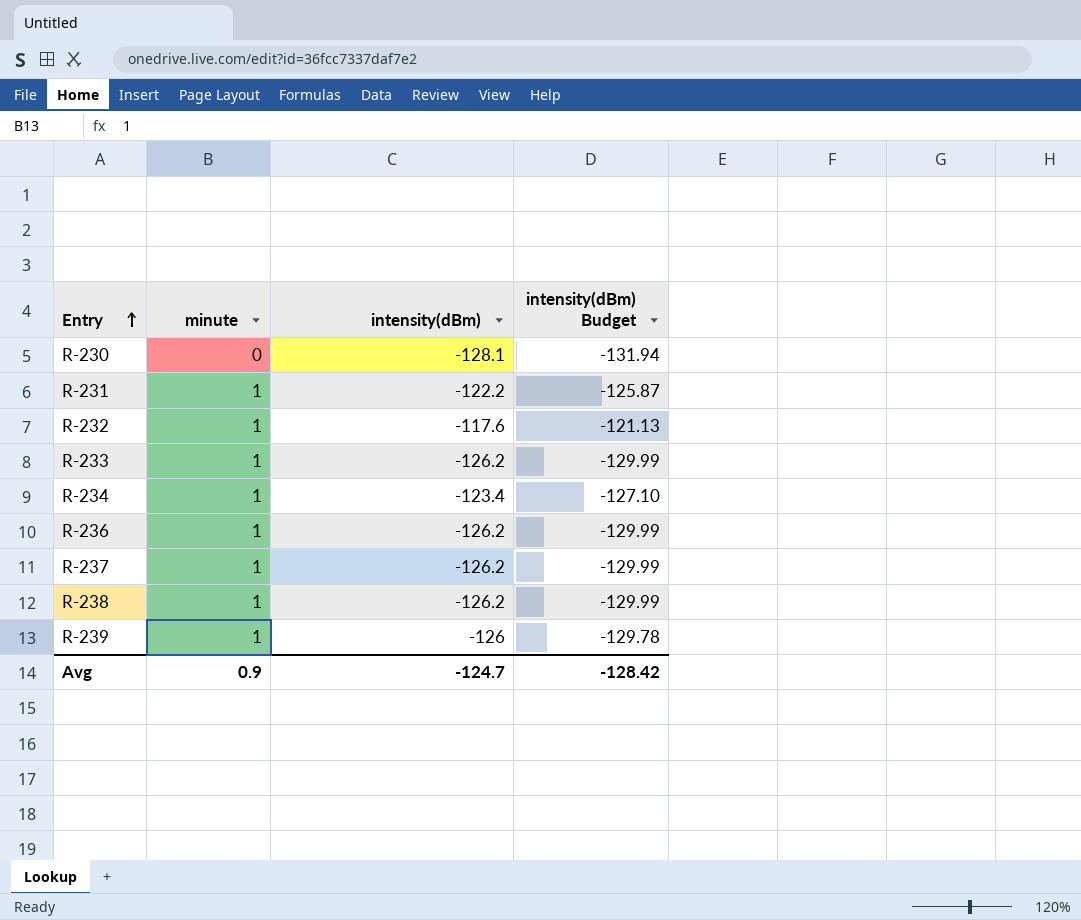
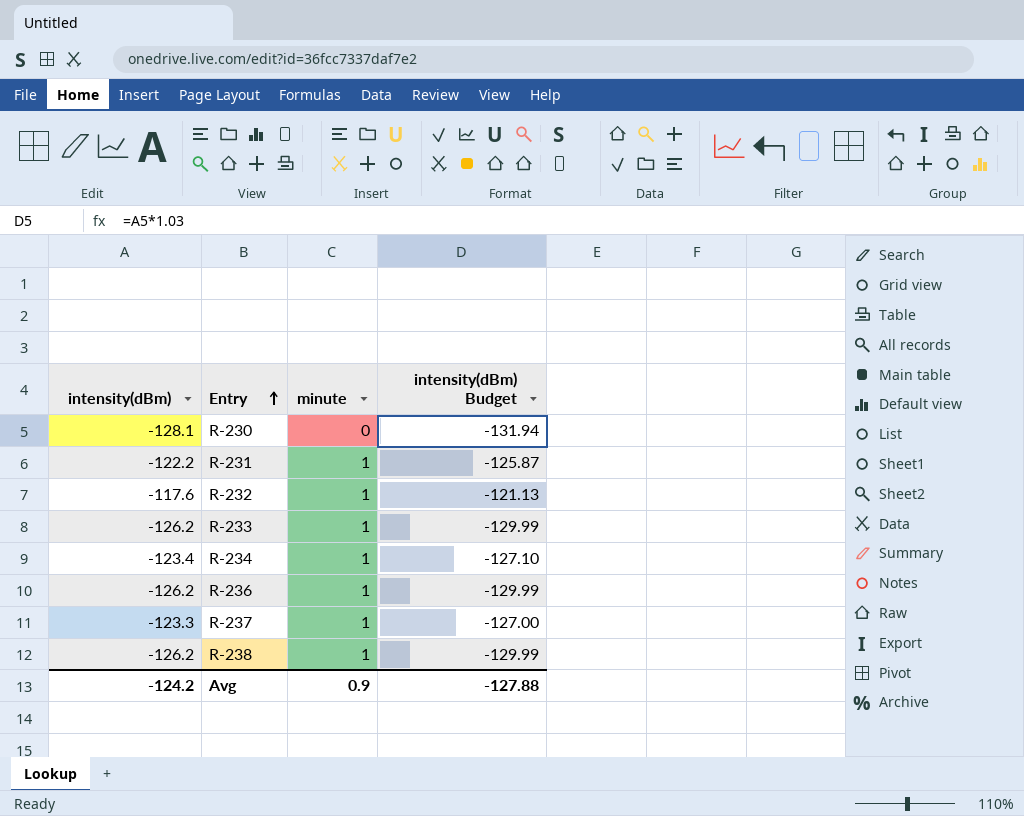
column intensity(dBm) | position: 3 -> 1
row R-239: 1 | -126 | -129.78 -> none
R-237 | intensity(dBm): -126.2 -> -123.3
R-237 | intensity(dBm) Budget: -129.99 -> -127.00
Avg | intensity(dBm): -124.7 -> -124.2
Avg | intensity(dBm) Budget: -128.42 -> -127.88

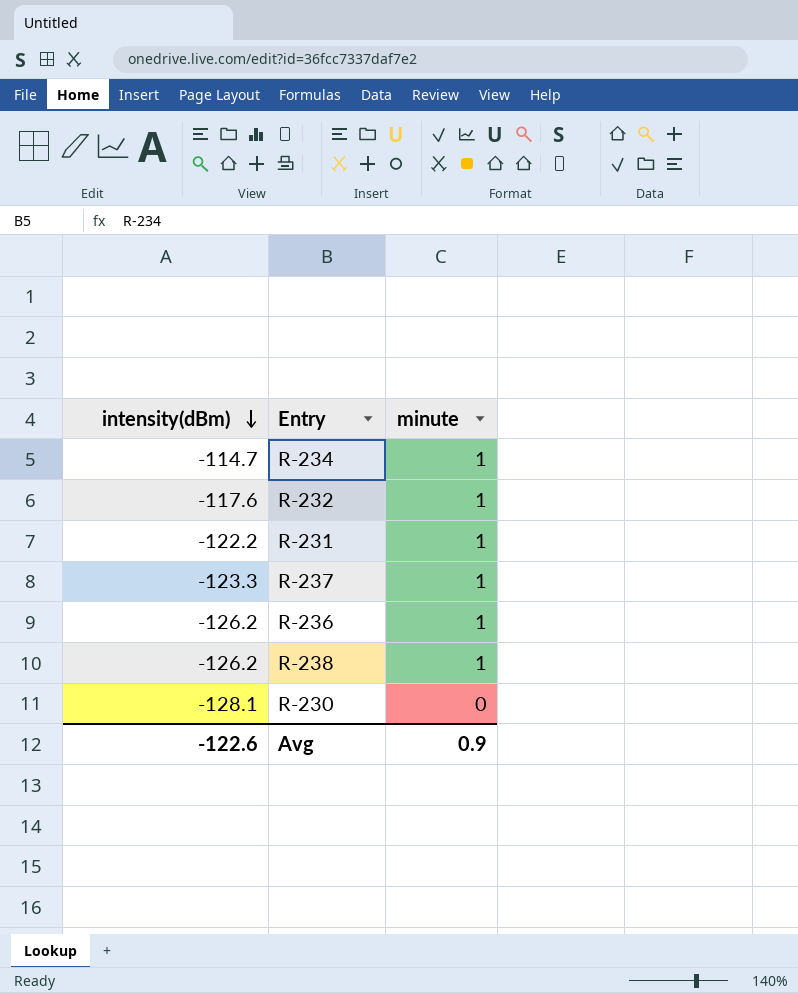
row order: Entry ascending -> intensity(dBm) descending
column intensity(dBm) Budget | formula: [intensity(dBm)] * 1.03 -> none
row R-233: -126.2 | 1 | -129.99 -> none
R-234 | intensity(dBm): -123.4 -> -114.7
Avg | intensity(dBm): -124.2 -> -122.6

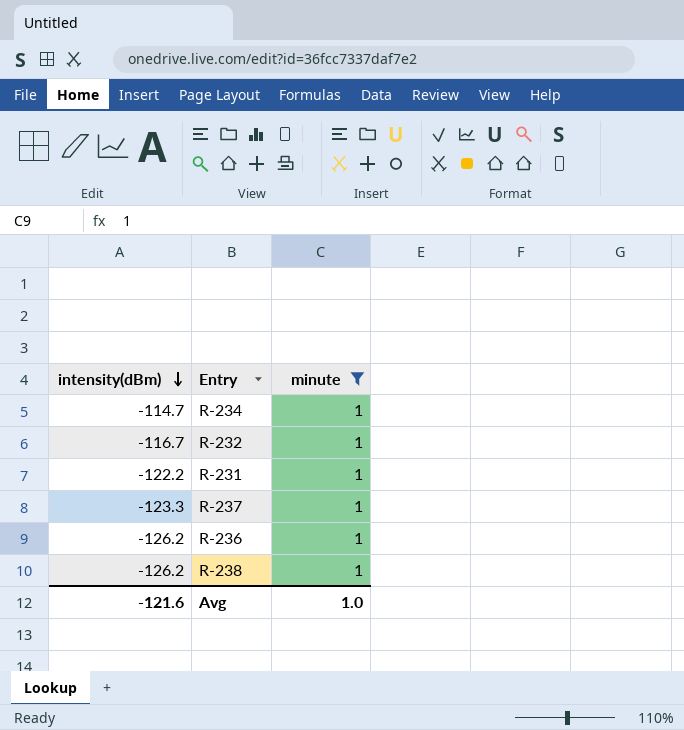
filter: none -> minute = 1
R-232 | intensity(dBm): -117.6 -> -116.7
Avg | intensity(dBm): -122.6 -> -121.6
Avg | minute: 0.9 -> 1.0

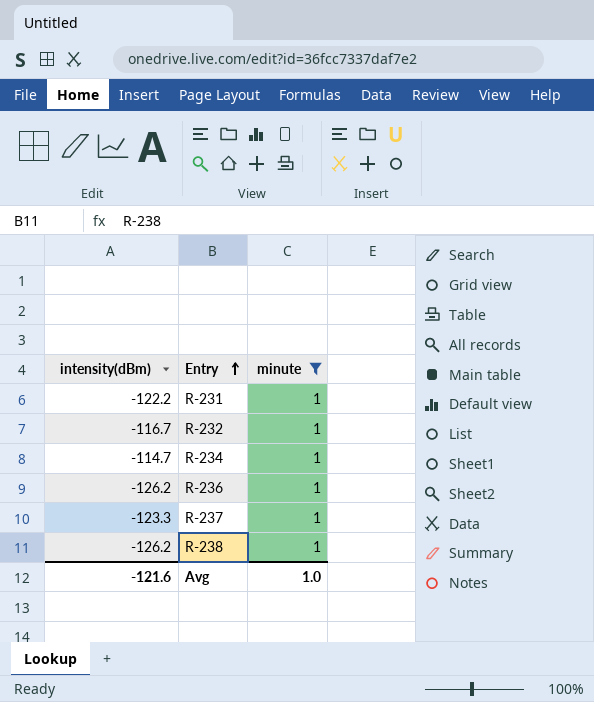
row order: intensity(dBm) descending -> Entry ascending

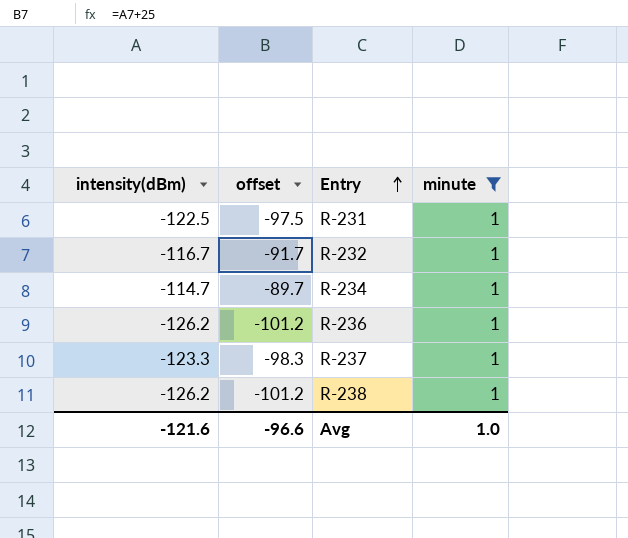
column offset | formula: none -> [intensity(dBm)] + 25
R-231 | intensity(dBm): -122.2 -> -122.5

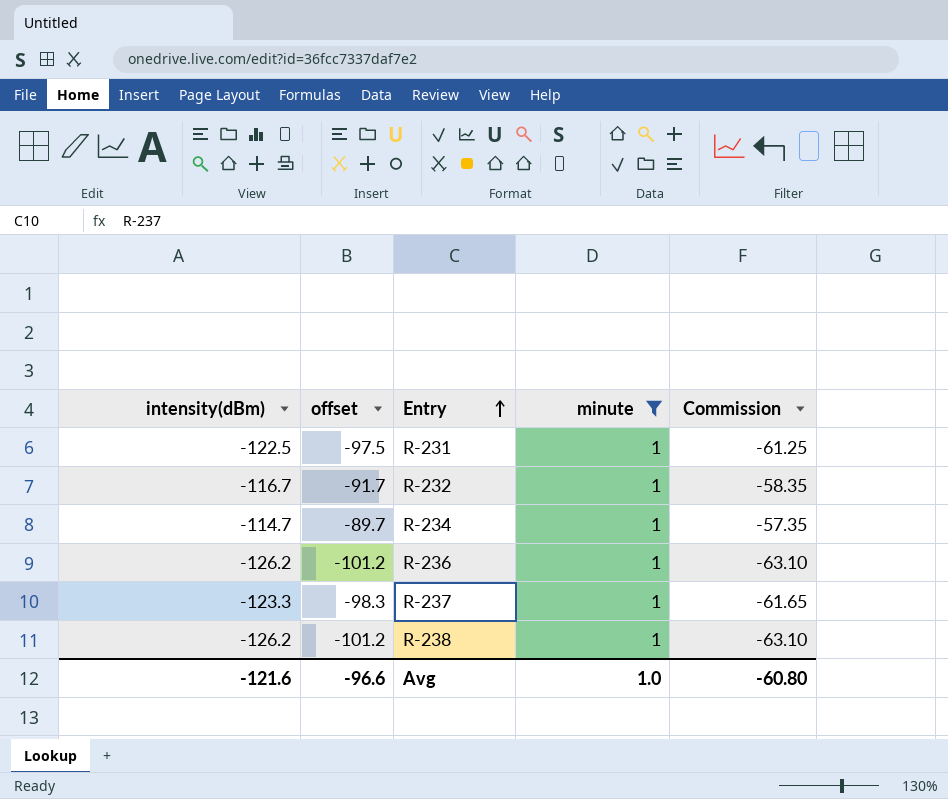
column Commission | formula: none -> [intensity(dBm)] * 0.5

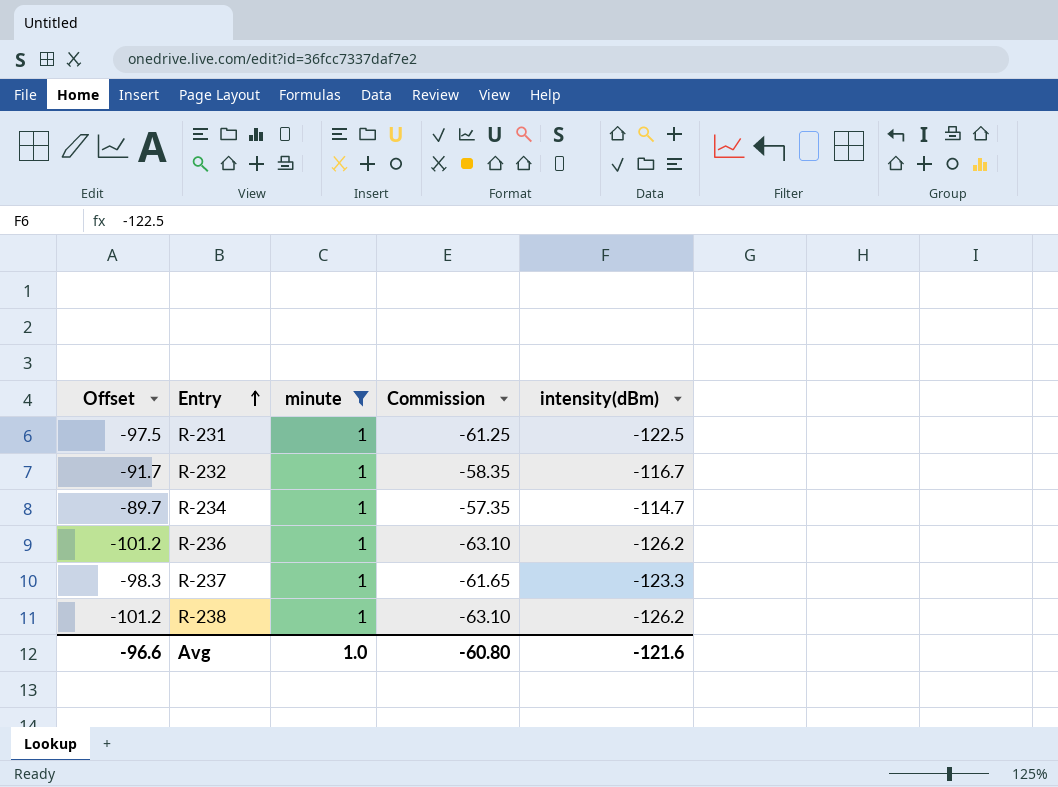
column name: offset -> Offset
column intensity(dBm) | position: 1 -> 5

